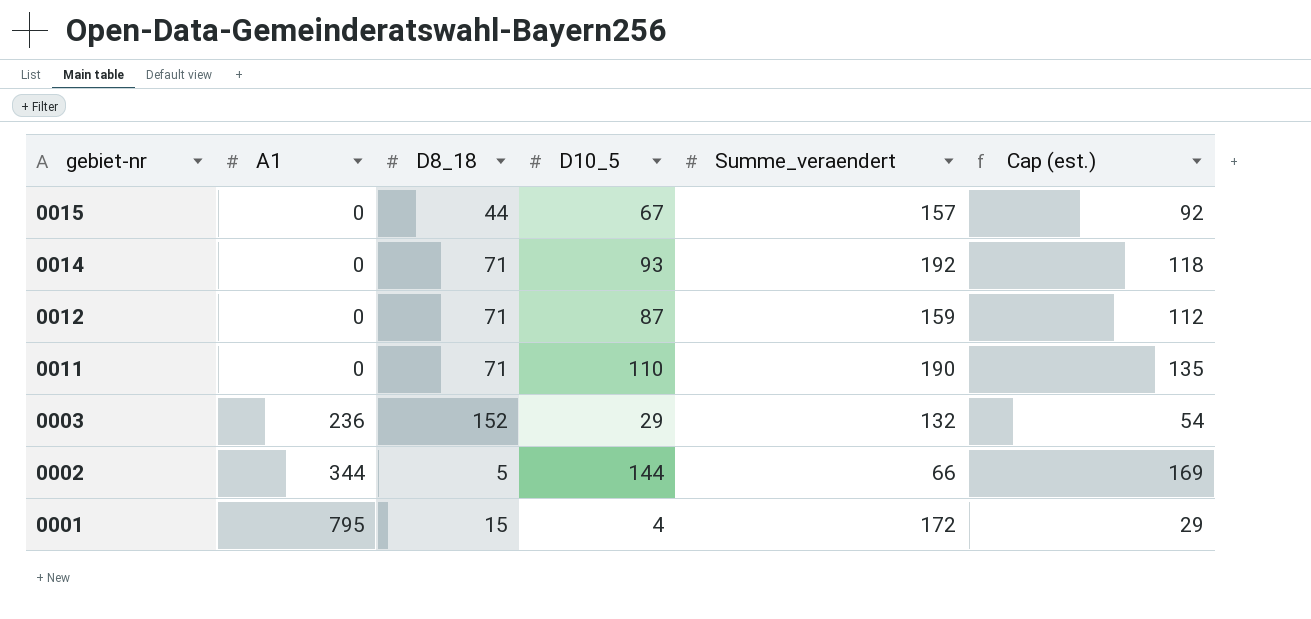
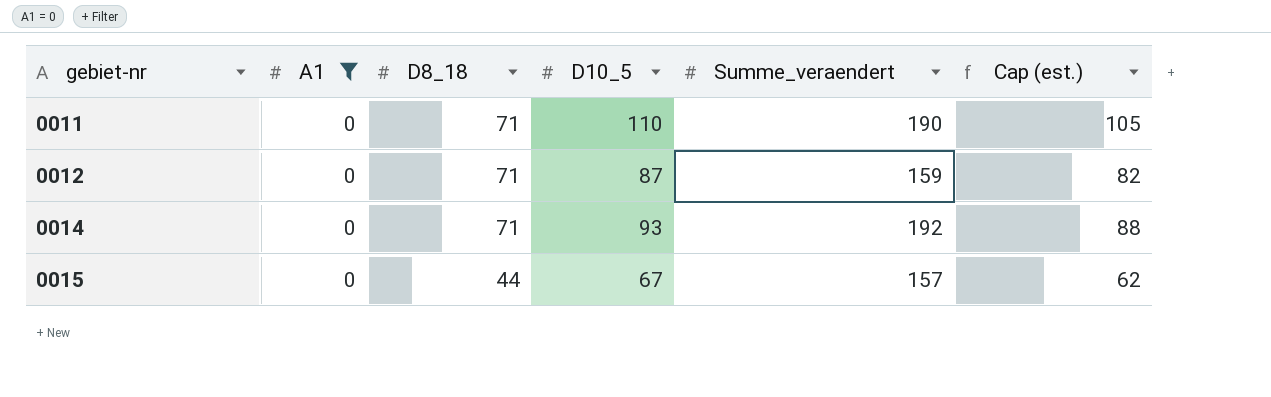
filter: none -> A1 = 0
row order: gebiet-nr descending -> gebiet-nr ascending
column Cap (est.) | formula: [D10_5] + 25 -> [D10_5] - 5

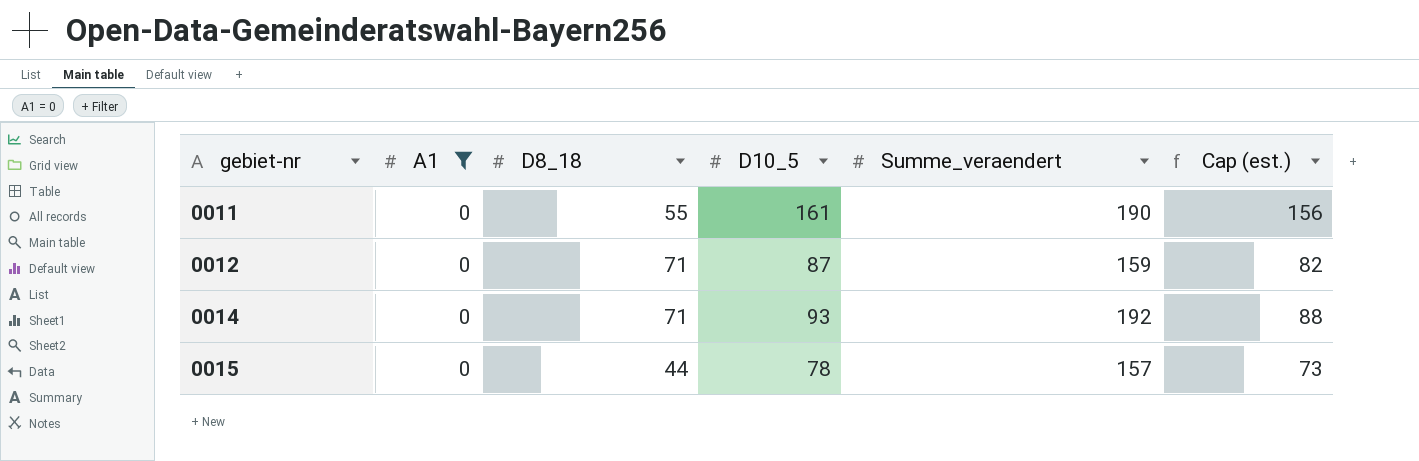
0011 | D8_18: 71 -> 55
0011 | D10_5: 110 -> 161
0011 | Cap (est.): 105 -> 156
0015 | D10_5: 67 -> 78
0015 | Cap (est.): 62 -> 73

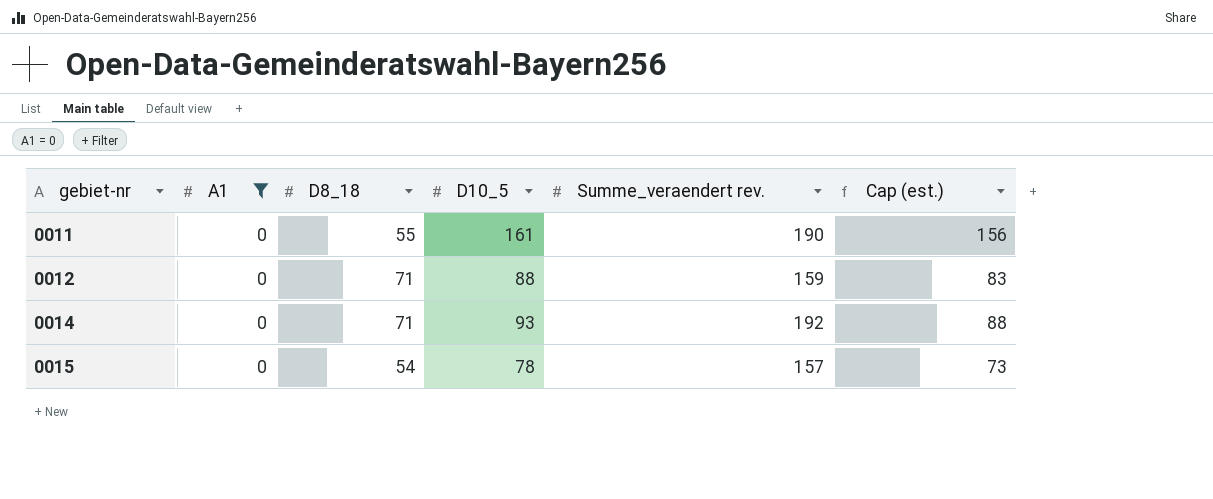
column name: Summe_veraendert -> Summe_veraendert rev.
0012 | D10_5: 87 -> 88
0012 | Cap (est.): 82 -> 83
0015 | D8_18: 44 -> 54

